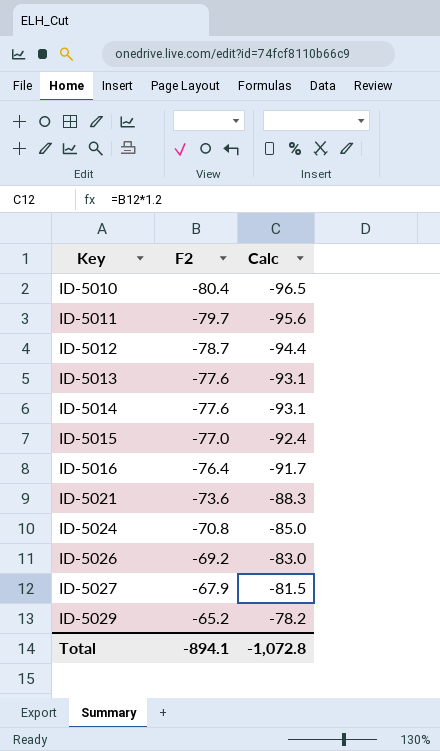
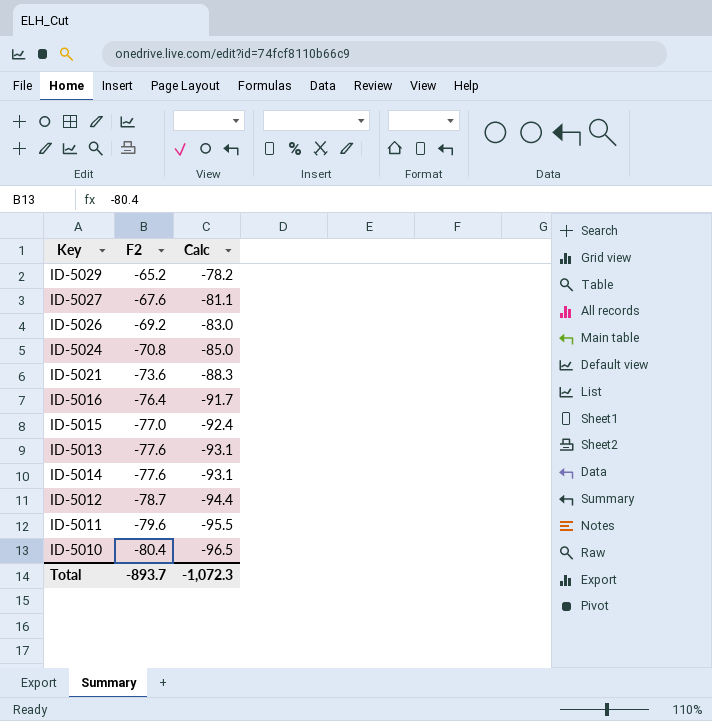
row order: Key ascending -> F2 descending
ID-5027 | F2: -67.9 -> -67.6
ID-5027 | Calc: -81.5 -> -81.1
ID-5011 | F2: -79.7 -> -79.6
ID-5011 | Calc: -95.6 -> -95.5
Total | F2: -894.1 -> -893.7
Total | Calc: -1,072.8 -> -1,072.3

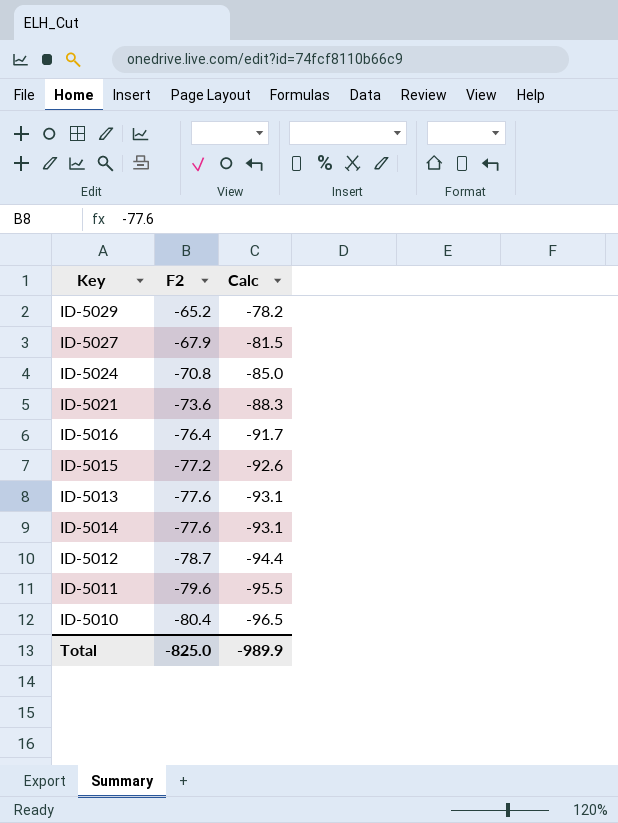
row ID-5026: -69.2 | -83.0 -> none
ID-5027 | F2: -67.6 -> -67.9
ID-5027 | Calc: -81.1 -> -81.5
ID-5015 | F2: -77.0 -> -77.2
ID-5015 | Calc: -92.4 -> -92.6
Total | F2: -893.7 -> -825.0
Total | Calc: -1,072.3 -> -989.9

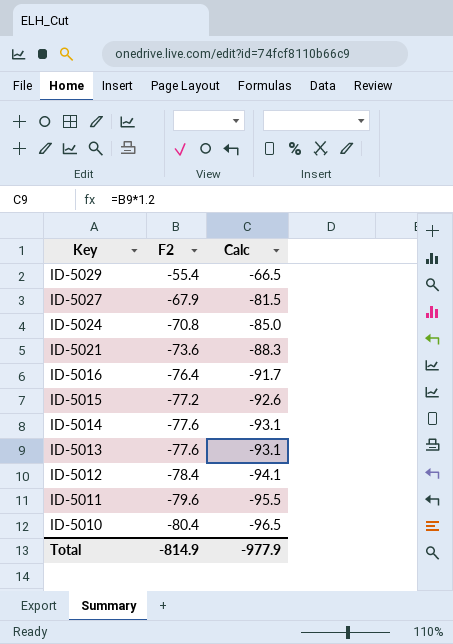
row order: F2 descending -> Key descending
ID-5029 | F2: -65.2 -> -55.4
ID-5029 | Calc: -78.2 -> -66.5
ID-5012 | F2: -78.7 -> -78.4
ID-5012 | Calc: -94.4 -> -94.1
Total | F2: -825.0 -> -814.9
Total | Calc: -989.9 -> -977.9

